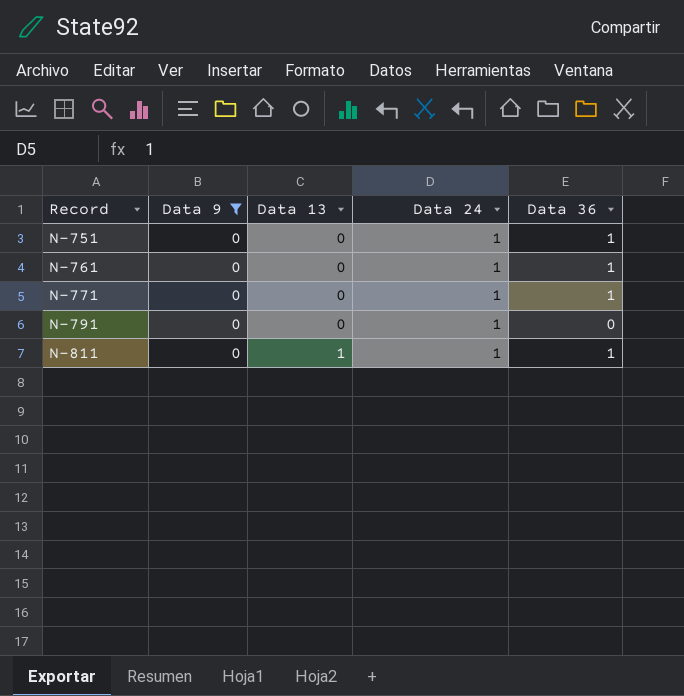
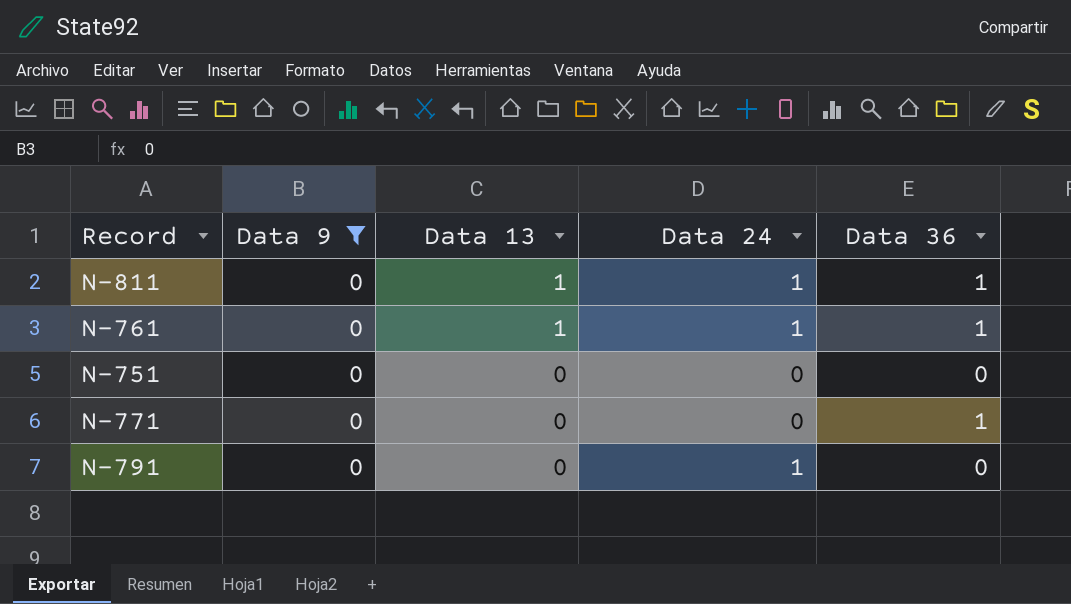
row order: Record ascending -> Data 13 descending
N-761 | Data 13: 0 -> 1
N-751 | Data 24: 1 -> 0
N-751 | Data 36: 1 -> 0
N-771 | Data 24: 1 -> 0

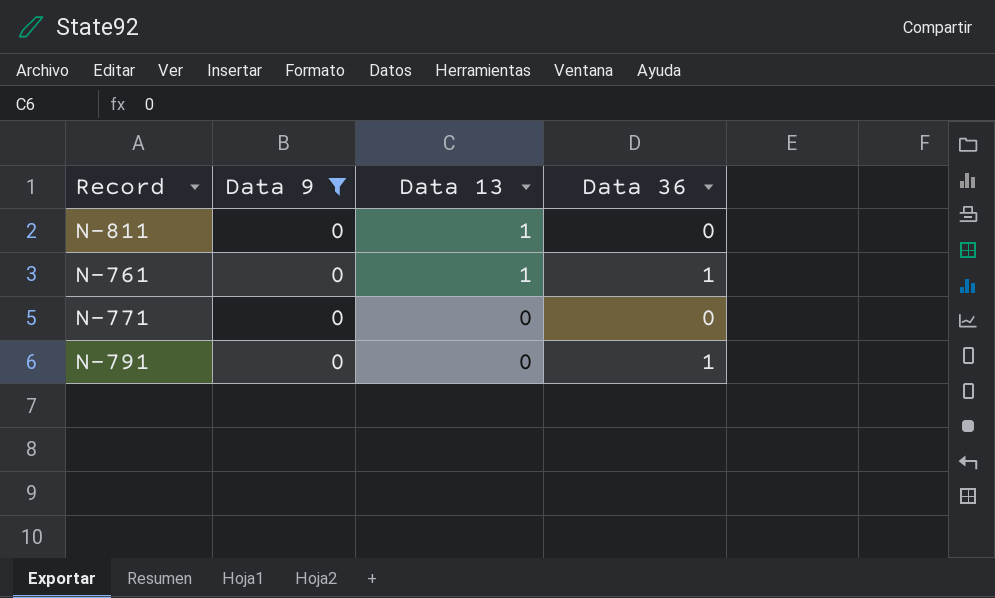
column Data 24 | position: 4 -> none
row N-751: 0 | 0 | 0 | 0 -> none
N-811 | Data 36: 1 -> 0
N-771 | Data 36: 1 -> 0
N-791 | Data 36: 0 -> 1

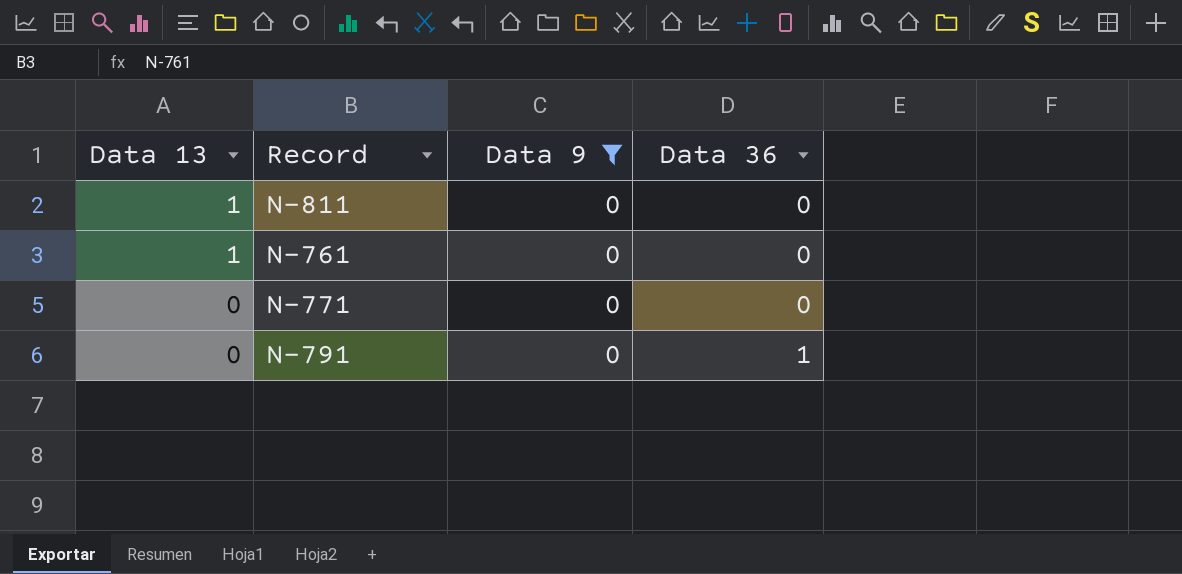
column Data 13 | position: 3 -> 1
N-761 | Data 36: 1 -> 0

